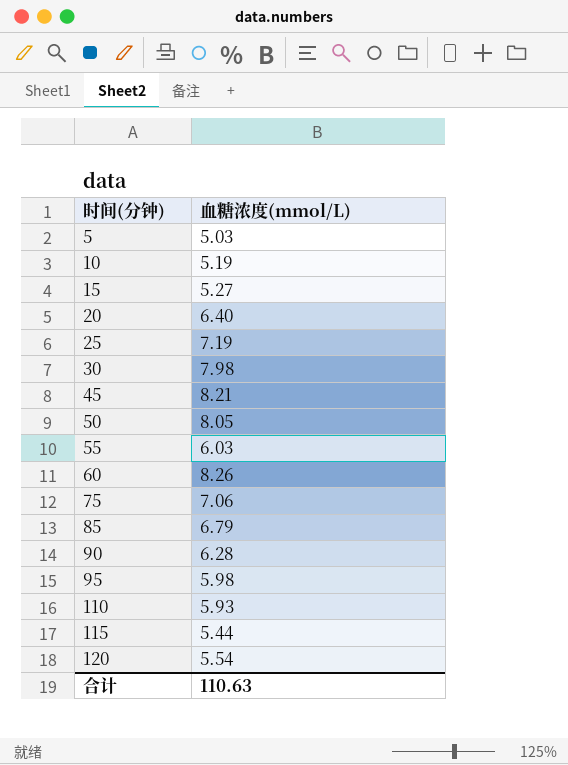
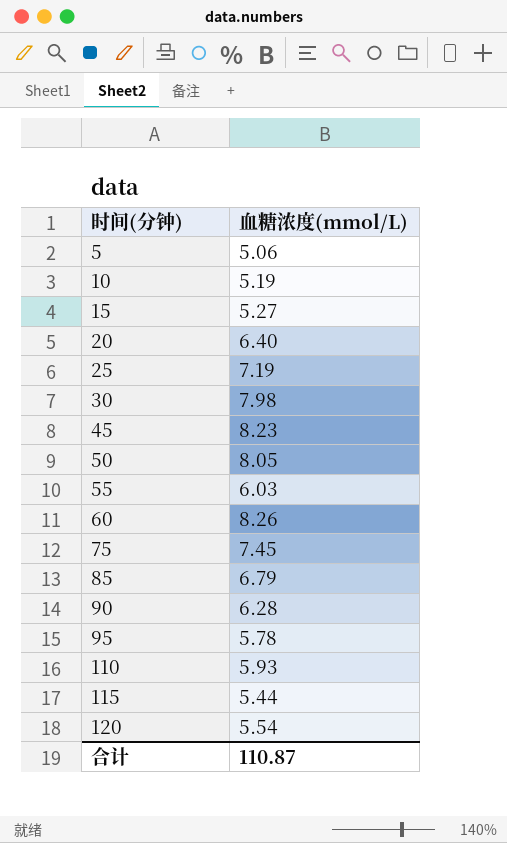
5 | 血糖浓度(mmol/L): 5.03 -> 5.06
45 | 血糖浓度(mmol/L): 8.21 -> 8.23
75 | 血糖浓度(mmol/L): 7.06 -> 7.45
95 | 血糖浓度(mmol/L): 5.98 -> 5.78
合计 | 血糖浓度(mmol/L): 110.63 -> 110.87

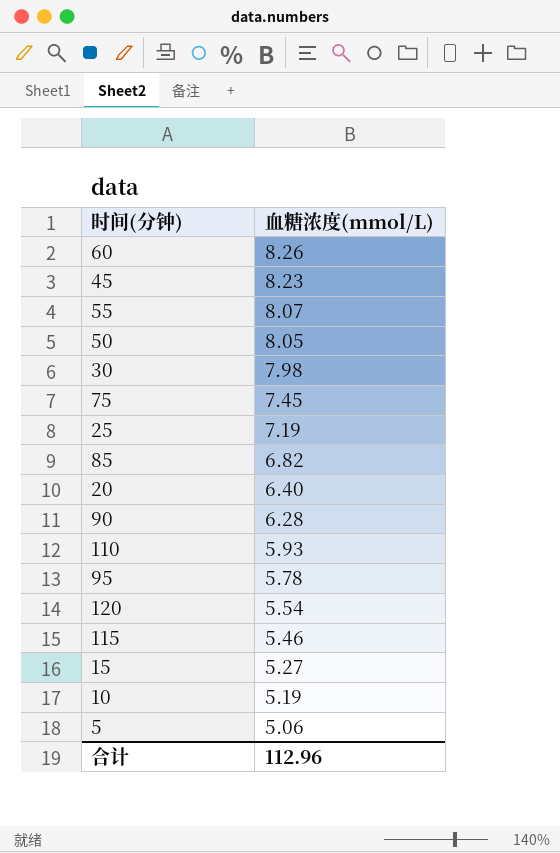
row order: 时间(分钟) ascending -> 血糖浓度(mmol/L) descending
55 | 血糖浓度(mmol/L): 6.03 -> 8.07
85 | 血糖浓度(mmol/L): 6.79 -> 6.82
115 | 血糖浓度(mmol/L): 5.44 -> 5.46
合计 | 血糖浓度(mmol/L): 110.87 -> 112.96

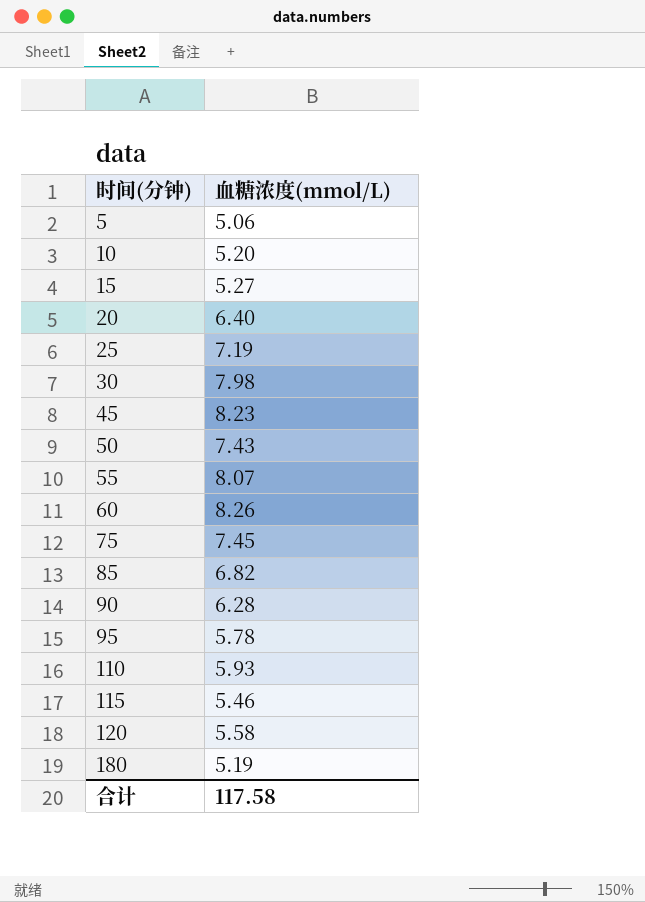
row order: 血糖浓度(mmol/L) descending -> 时间(分钟) ascending
10 | 血糖浓度(mmol/L): 5.19 -> 5.20
50 | 血糖浓度(mmol/L): 8.05 -> 7.43
120 | 血糖浓度(mmol/L): 5.54 -> 5.58
row 180: none -> 5.19
合计 | 血糖浓度(mmol/L): 112.96 -> 117.58

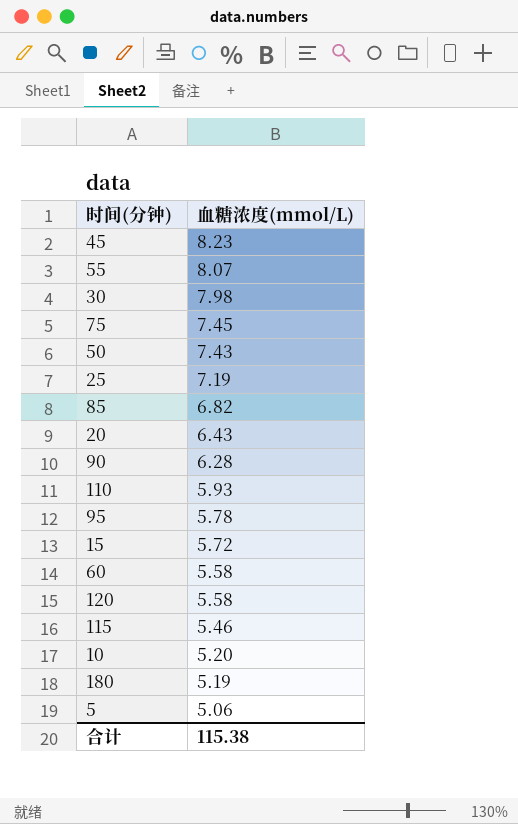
row order: 时间(分钟) ascending -> 血糖浓度(mmol/L) descending
20 | 血糖浓度(mmol/L): 6.40 -> 6.43
15 | 血糖浓度(mmol/L): 5.27 -> 5.72
60 | 血糖浓度(mmol/L): 8.26 -> 5.58
合计 | 血糖浓度(mmol/L): 117.58 -> 115.38

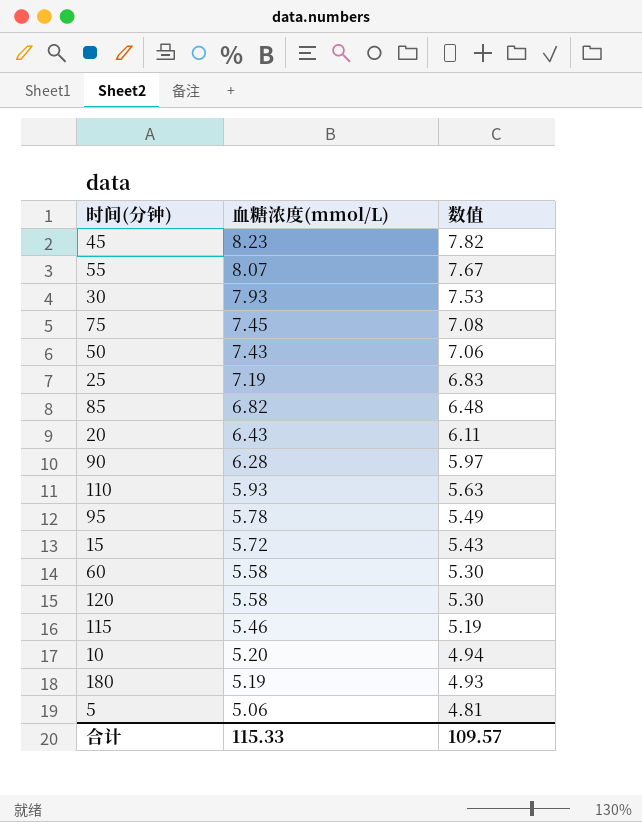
column 数值 | formula: none -> [血糖浓度(mmol/L)] * 0.95
30 | 血糖浓度(mmol/L): 7.98 -> 7.93
合计 | 血糖浓度(mmol/L): 115.38 -> 115.33

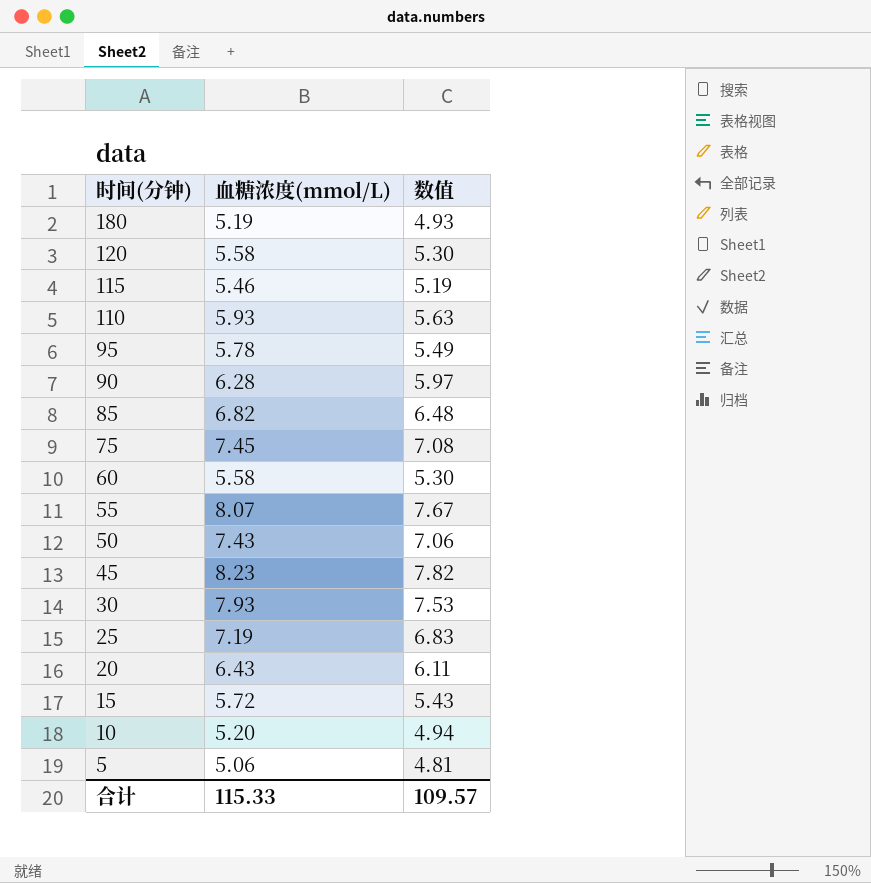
row order: 血糖浓度(mmol/L) descending -> 时间(分钟) descending

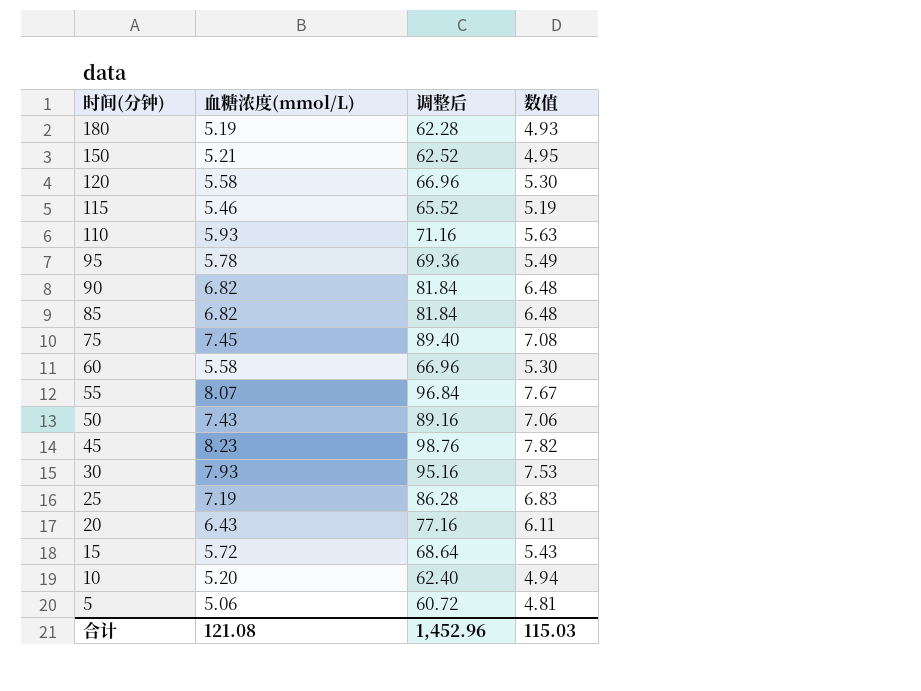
column 调整后 | formula: none -> [血糖浓度(mmol/L)] * 12
row 150: none -> 5.21 | 62.52 | 4.95
90 | 血糖浓度(mmol/L): 6.28 -> 6.82
90 | 数值: 5.97 -> 6.48
合计 | 血糖浓度(mmol/L): 115.33 -> 121.08
合计 | 数值: 109.57 -> 115.03

